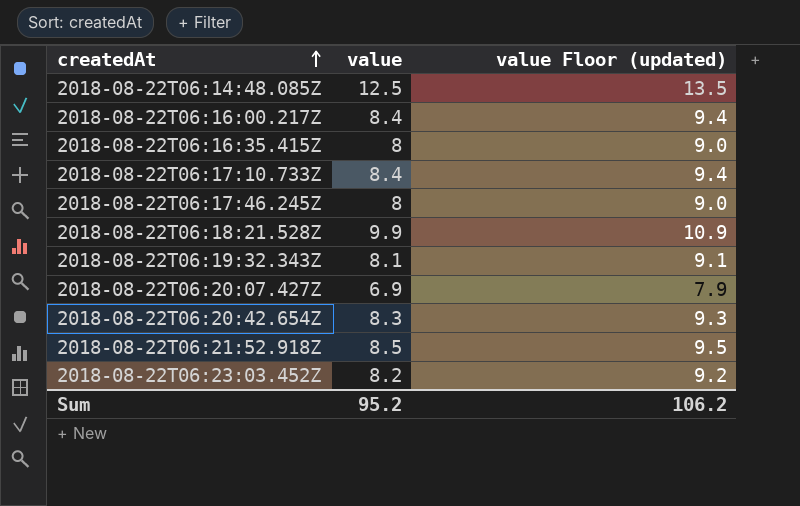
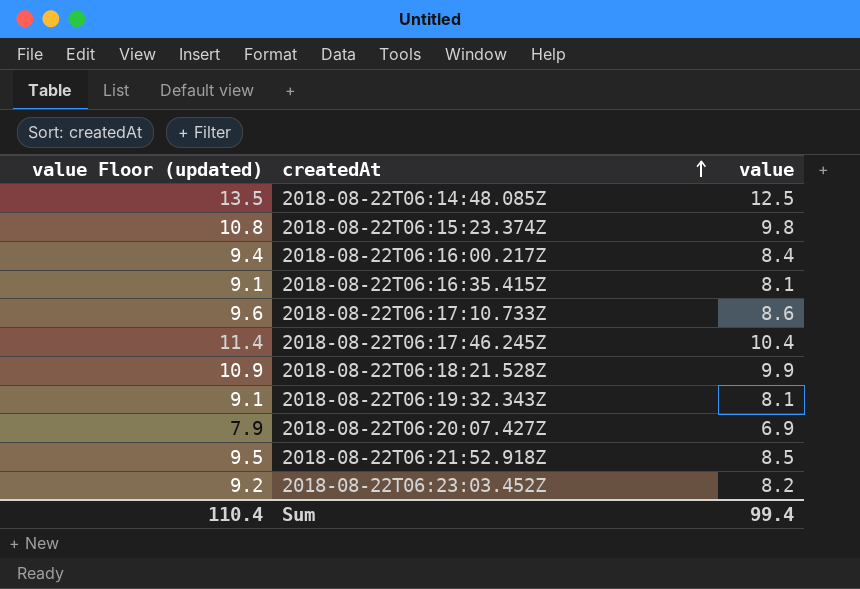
column value Floor (updated) | position: 3 -> 1
row 2018-08-22T06:20:42.654Z: 8.3 | 9.3 -> none
row 2018-08-22T06:15:23.374Z: none -> 10.8 | 9.8
2018-08-22T06:16:35.415Z | value Floor (updated): 9.0 -> 9.1
2018-08-22T06:16:35.415Z | value: 8 -> 8.1
2018-08-22T06:17:10.733Z | value Floor (updated): 9.4 -> 9.6
2018-08-22T06:17:10.733Z | value: 8.4 -> 8.6
2018-08-22T06:17:46.245Z | value Floor (updated): 9.0 -> 11.4
2018-08-22T06:17:46.245Z | value: 8 -> 10.4
Sum | value Floor (updated): 106.2 -> 110.4
Sum | value: 95.2 -> 99.4

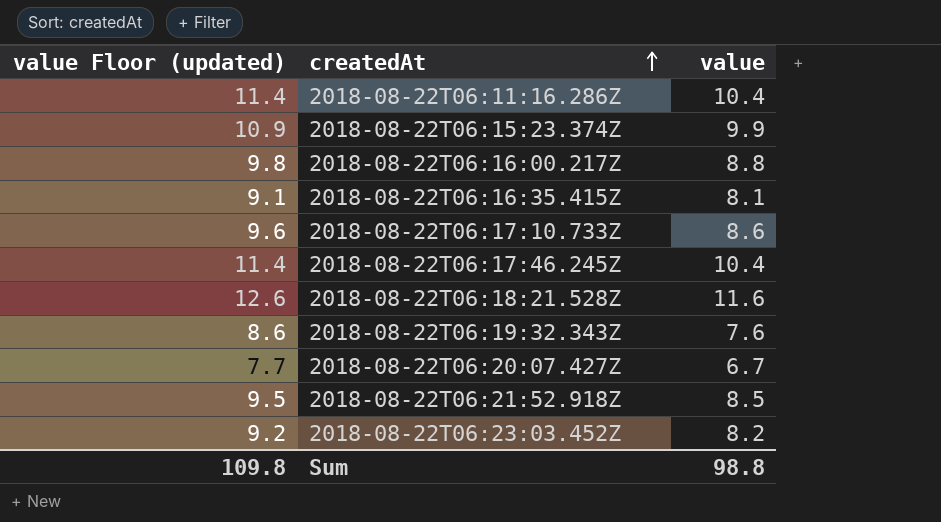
row 2018-08-22T06:14:48.085Z: 13.5 | 12.5 -> none
row 2018-08-22T06:11:16.286Z: none -> 11.4 | 10.4
2018-08-22T06:15:23.374Z | value Floor (updated): 10.8 -> 10.9
2018-08-22T06:15:23.374Z | value: 9.8 -> 9.9
2018-08-22T06:16:00.217Z | value Floor (updated): 9.4 -> 9.8
2018-08-22T06:16:00.217Z | value: 8.4 -> 8.8
2018-08-22T06:18:21.528Z | value Floor (updated): 10.9 -> 12.6
2018-08-22T06:18:21.528Z | value: 9.9 -> 11.6
2018-08-22T06:19:32.343Z | value Floor (updated): 9.1 -> 8.6
2018-08-22T06:19:32.343Z | value: 8.1 -> 7.6
2018-08-22T06:20:07.427Z | value Floor (updated): 7.9 -> 7.7
2018-08-22T06:20:07.427Z | value: 6.9 -> 6.7
Sum | value Floor (updated): 110.4 -> 109.8
Sum | value: 99.4 -> 98.8

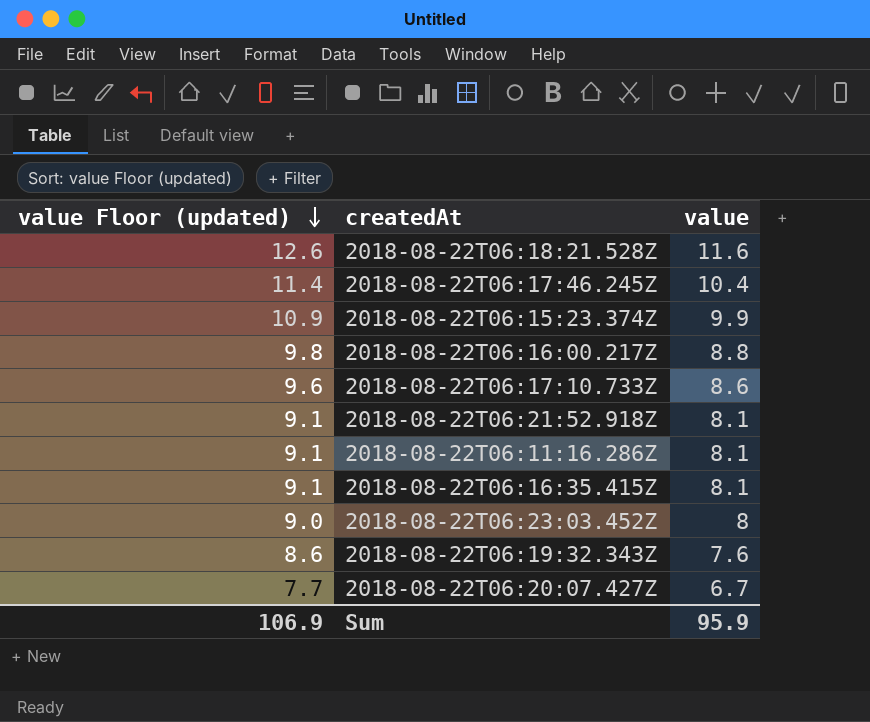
row order: createdAt ascending -> value Floor (updated) descending
2018-08-22T06:21:52.918Z | value Floor (updated): 9.5 -> 9.1
2018-08-22T06:21:52.918Z | value: 8.5 -> 8.1
2018-08-22T06:11:16.286Z | value Floor (updated): 11.4 -> 9.1
2018-08-22T06:11:16.286Z | value: 10.4 -> 8.1
2018-08-22T06:23:03.452Z | value Floor (updated): 9.2 -> 9.0
2018-08-22T06:23:03.452Z | value: 8.2 -> 8
Sum | value Floor (updated): 109.8 -> 106.9
Sum | value: 98.8 -> 95.9

